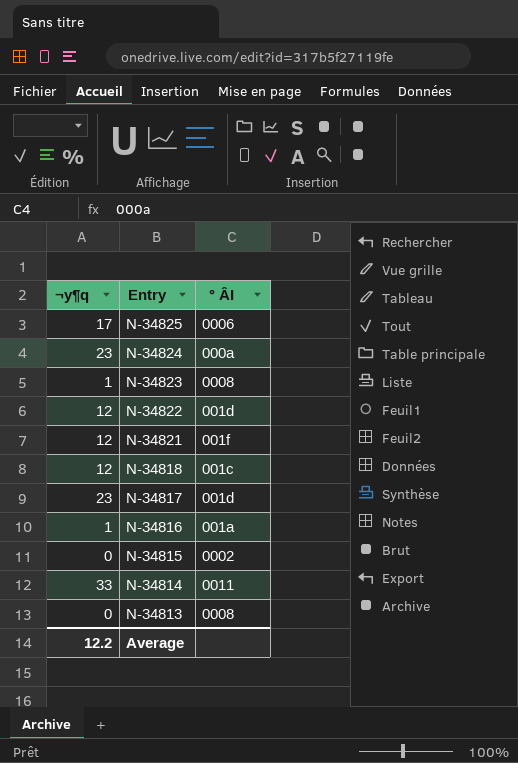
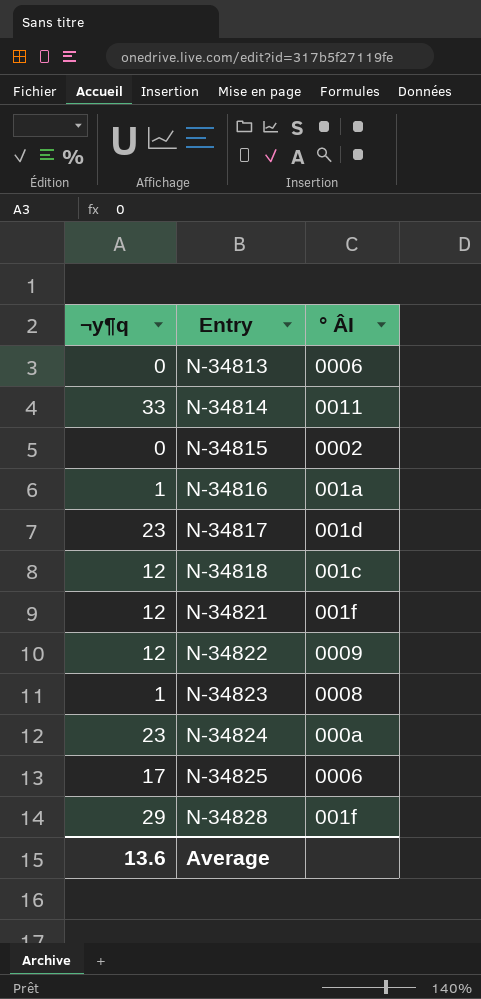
row order: Entry descending -> Entry ascending
N-34813 | ° ÂI: 0008 -> 0006
N-34822 | ° ÂI: 001d -> 0009
row N-34828: none -> 29 | 001f
Average | ¬y¶q: 12.2 -> 13.6

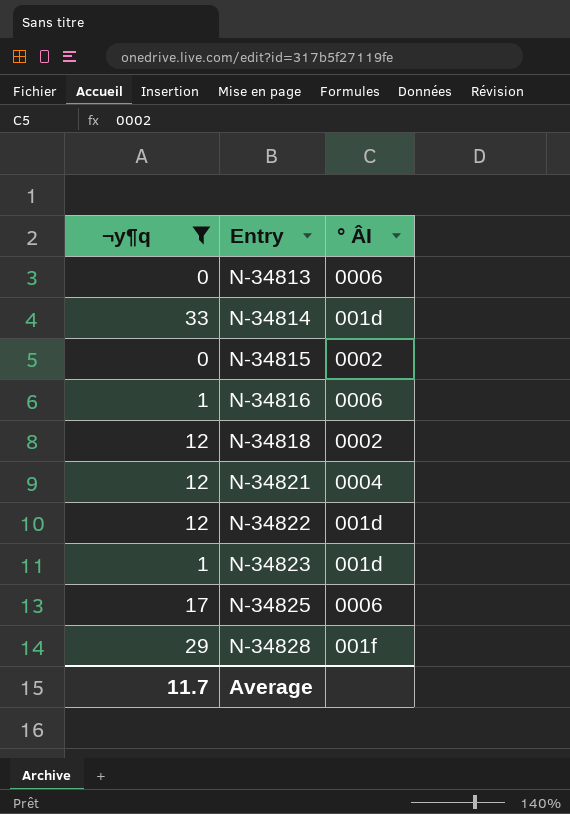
filter: none -> ¬y¶q != 23
N-34814 | ° ÂI: 0011 -> 001d
N-34816 | ° ÂI: 001a -> 0006
N-34818 | ° ÂI: 001c -> 0002
N-34821 | ° ÂI: 001f -> 0004
N-34822 | ° ÂI: 0009 -> 001d
N-34823 | ° ÂI: 0008 -> 001d
Average | ¬y¶q: 13.6 -> 11.7

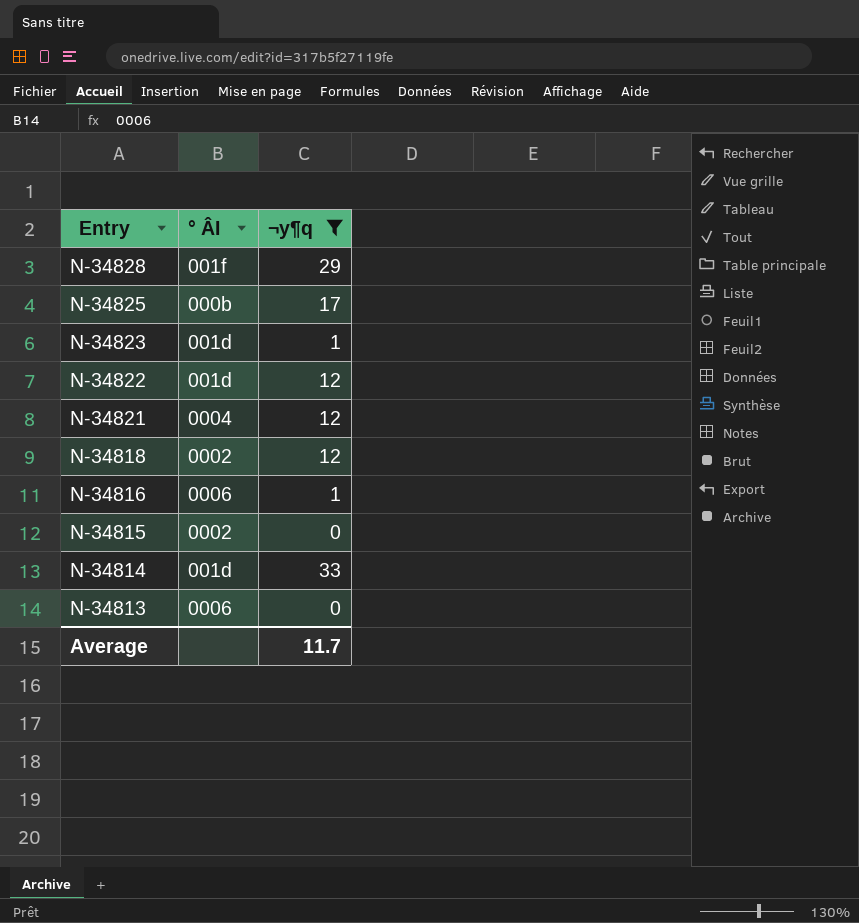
row order: Entry ascending -> Entry descending
column ¬y¶q | position: 1 -> 3
N-34825 | ° ÂI: 0006 -> 000b

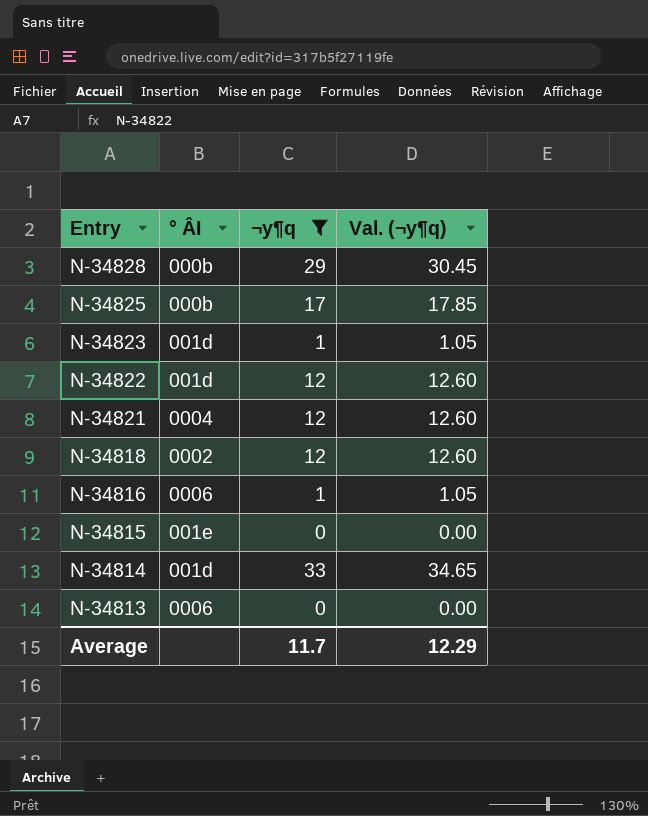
column Val. (¬y¶q) | formula: none -> [¬y¶q] * 1.05
N-34828 | ° ÂI: 001f -> 000b
N-34815 | ° ÂI: 0002 -> 001e

